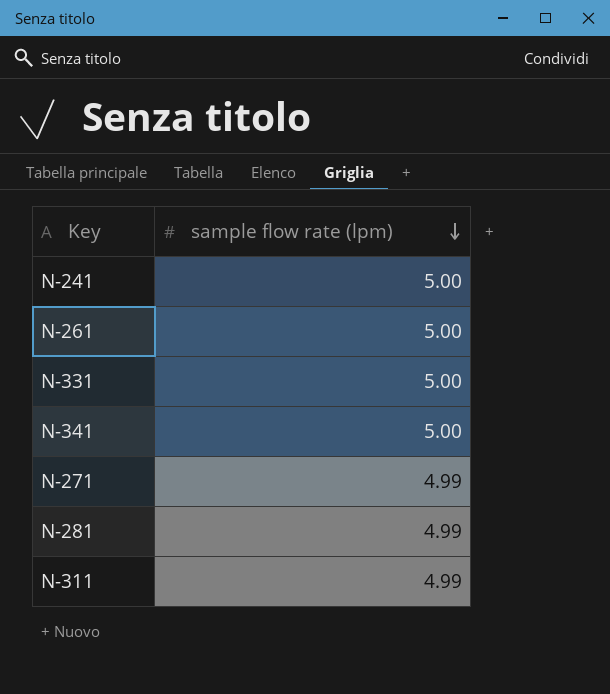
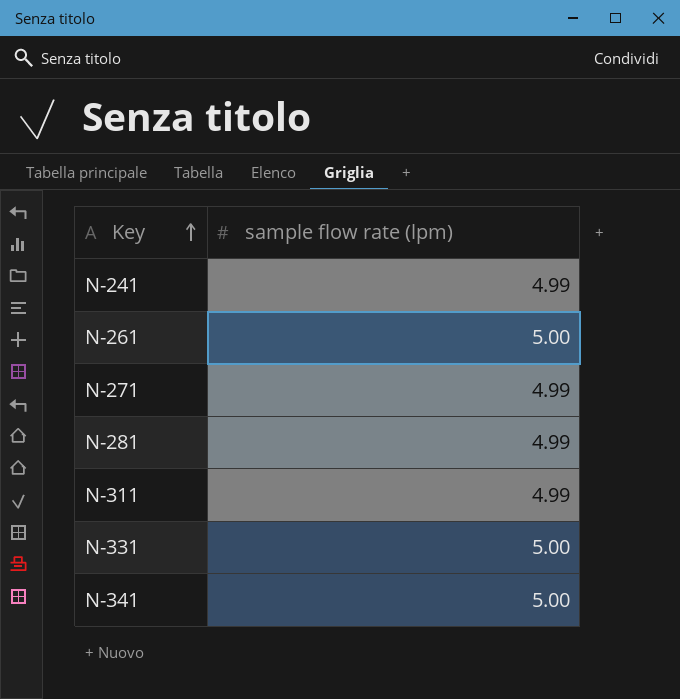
row order: sample flow rate (lpm) descending -> Key ascending
N-241 | sample flow rate (lpm): 5.00 -> 4.99

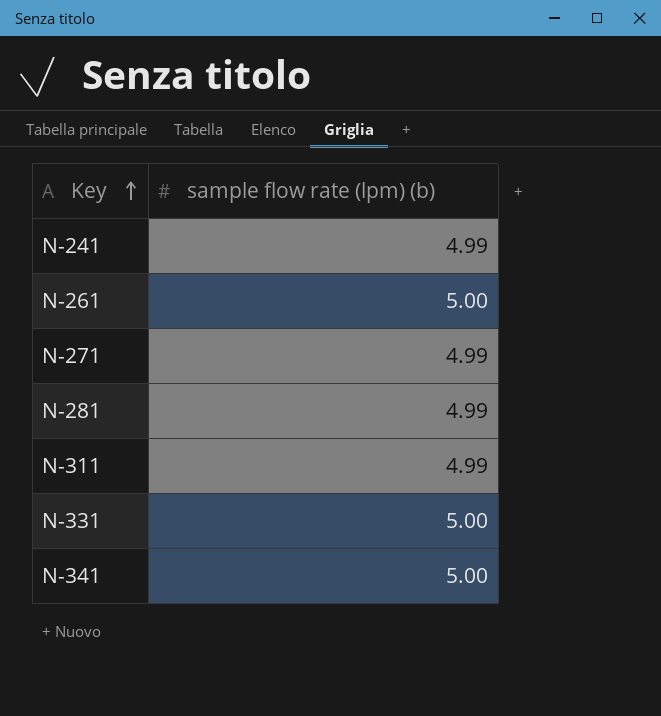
column name: sample flow rate (lpm) -> sample flow rate (lpm) (b)

